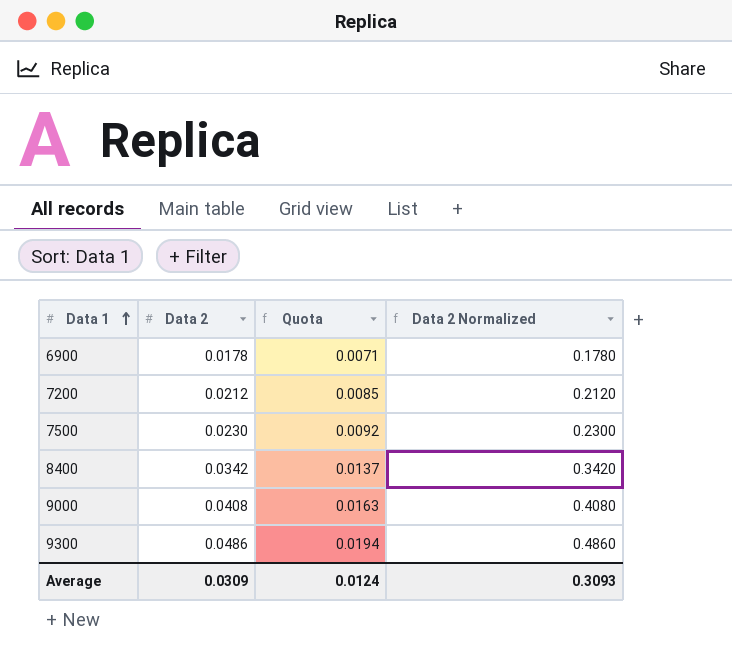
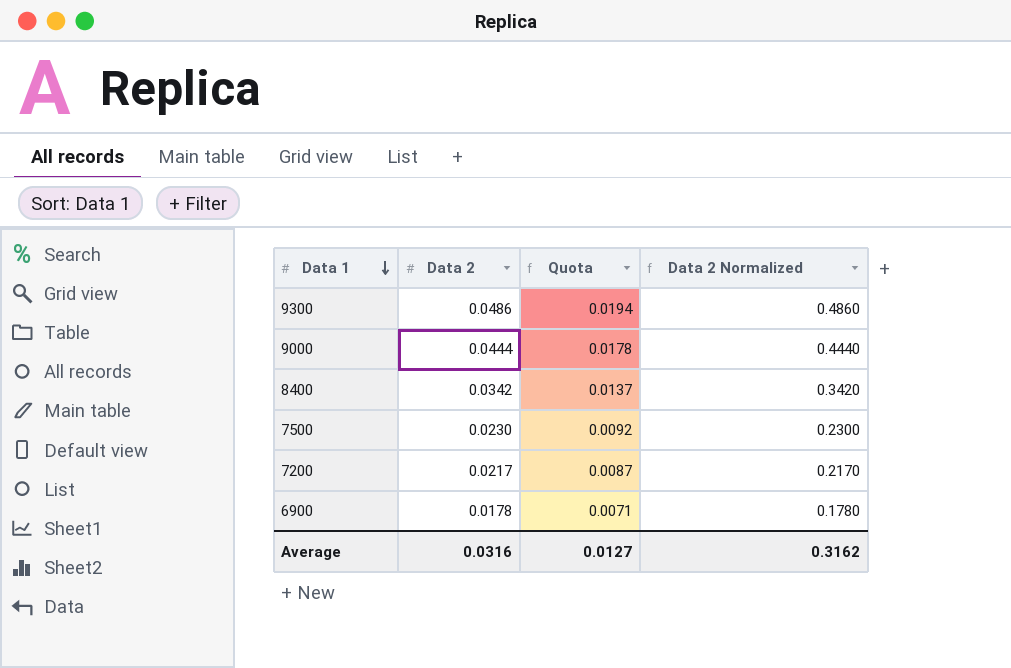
row order: Data 1 ascending -> Data 1 descending
9000 | Data 2: 0.0408 -> 0.0444
9000 | Quota: 0.0163 -> 0.0178
9000 | Data 2 Normalized: 0.4080 -> 0.4440
7200 | Data 2: 0.0212 -> 0.0217
7200 | Quota: 0.0085 -> 0.0087
7200 | Data 2 Normalized: 0.2120 -> 0.2170
Average | Data 2: 0.0309 -> 0.0316
Average | Quota: 0.0124 -> 0.0127
Average | Data 2 Normalized: 0.3093 -> 0.3162

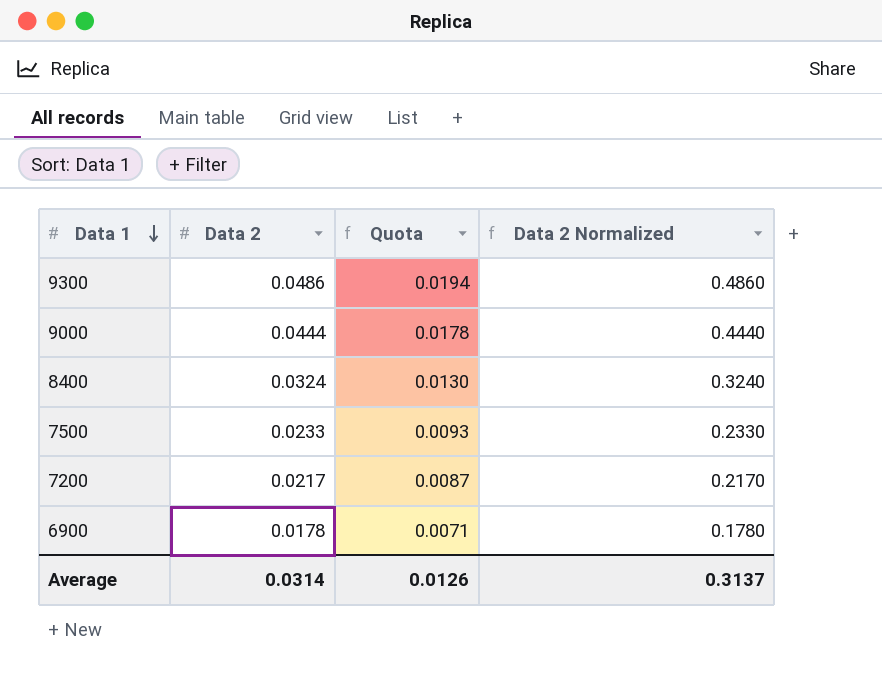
8400 | Data 2: 0.0342 -> 0.0324
8400 | Quota: 0.0137 -> 0.0130
8400 | Data 2 Normalized: 0.3420 -> 0.3240
7500 | Data 2: 0.0230 -> 0.0233
7500 | Quota: 0.0092 -> 0.0093
7500 | Data 2 Normalized: 0.2300 -> 0.2330
Average | Data 2: 0.0316 -> 0.0314
Average | Quota: 0.0127 -> 0.0126
Average | Data 2 Normalized: 0.3162 -> 0.3137

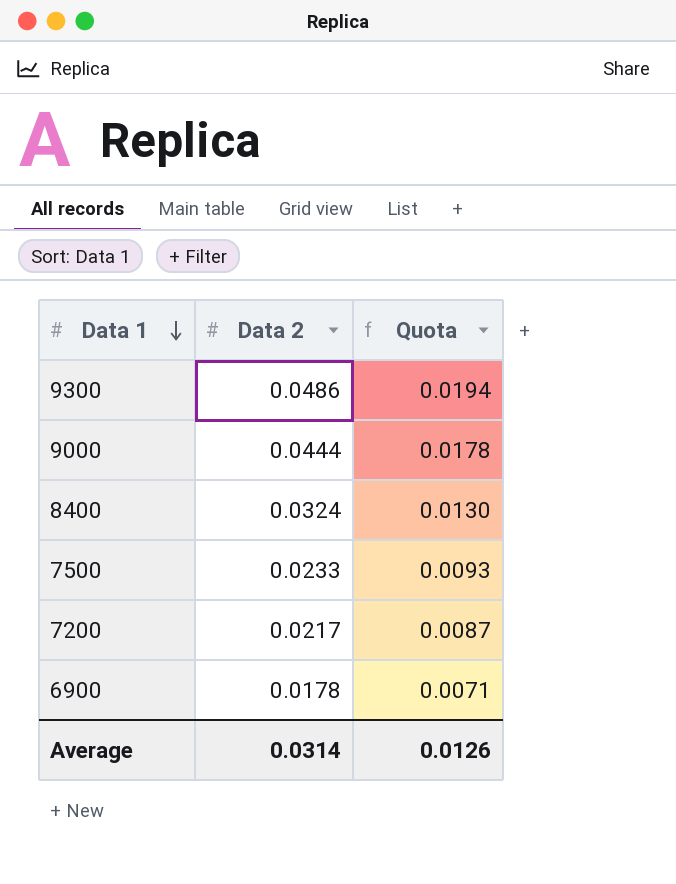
column Data 2 Normalized | formula: [Data 2] * 10 -> none

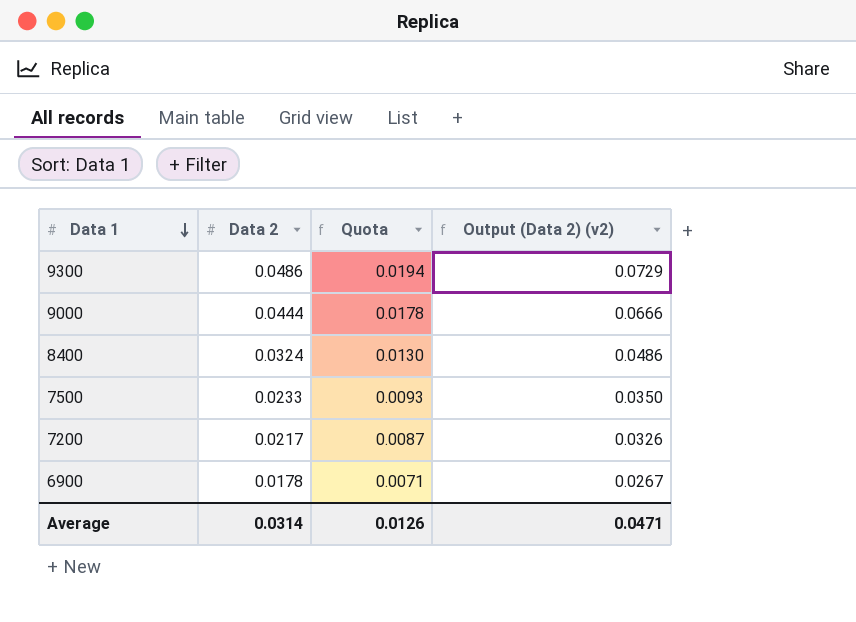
column Output (Data 2) (v2) | formula: none -> [Data 2] * 1.5

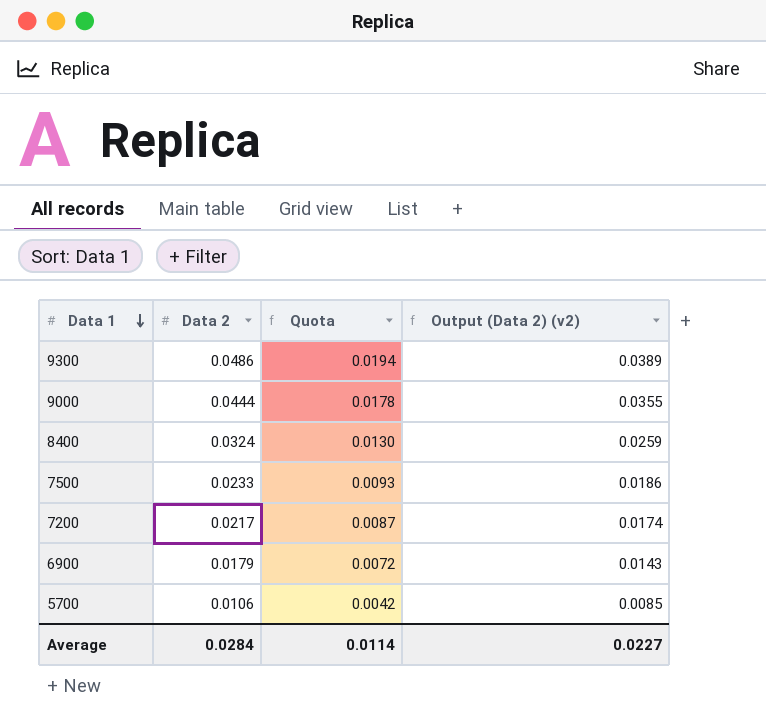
column Output (Data 2) (v2) | formula: [Data 2] * 1.5 -> [Data 2] * 0.8
6900 | Data 2: 0.0178 -> 0.0179
6900 | Quota: 0.0071 -> 0.0072
row 5700: none -> 0.0106 | 0.0042 | 0.0085
Average | Data 2: 0.0314 -> 0.0284
Average | Quota: 0.0126 -> 0.0114
Average | Output (Data 2) (v2): 0.0471 -> 0.0227

